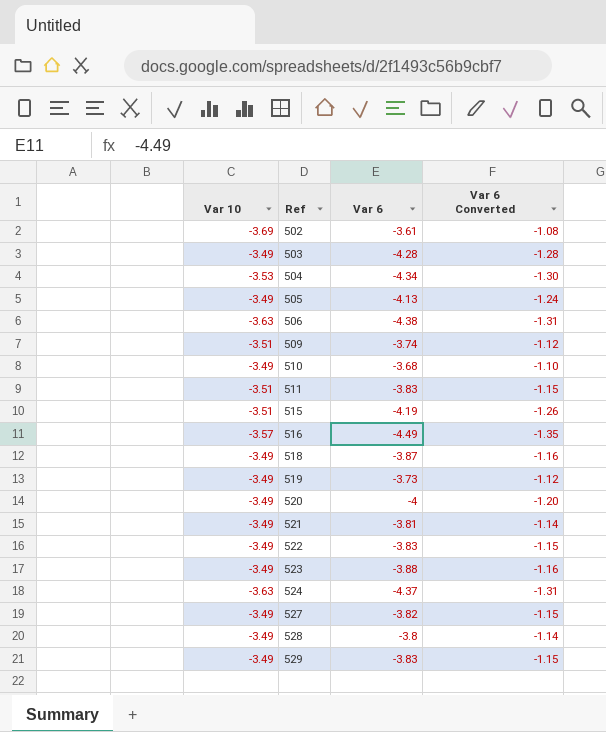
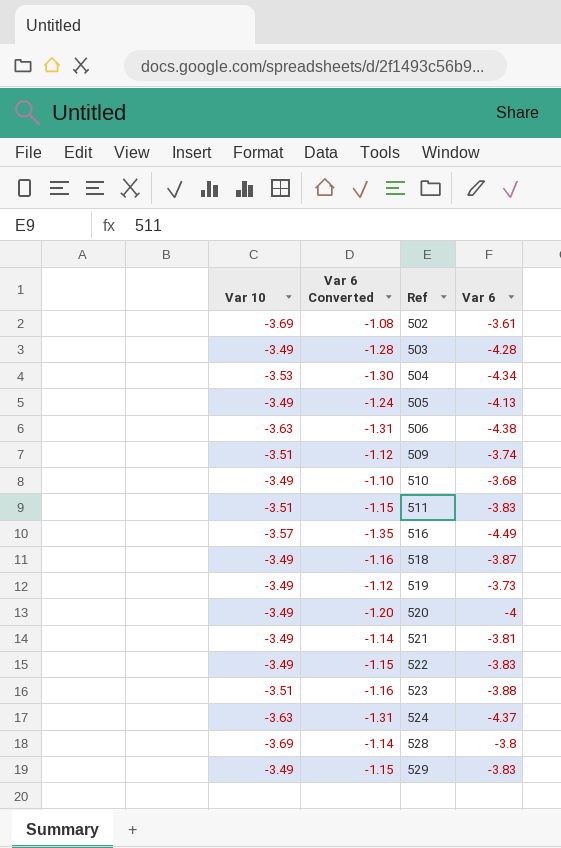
column Var 6 Converted | position: 4 -> 2
row 515: -3.51 | -4.19 | -1.26 -> none
row 527: -3.49 | -3.82 | -1.15 -> none
523 | Var 10: -3.49 -> -3.51
528 | Var 10: -3.49 -> -3.69

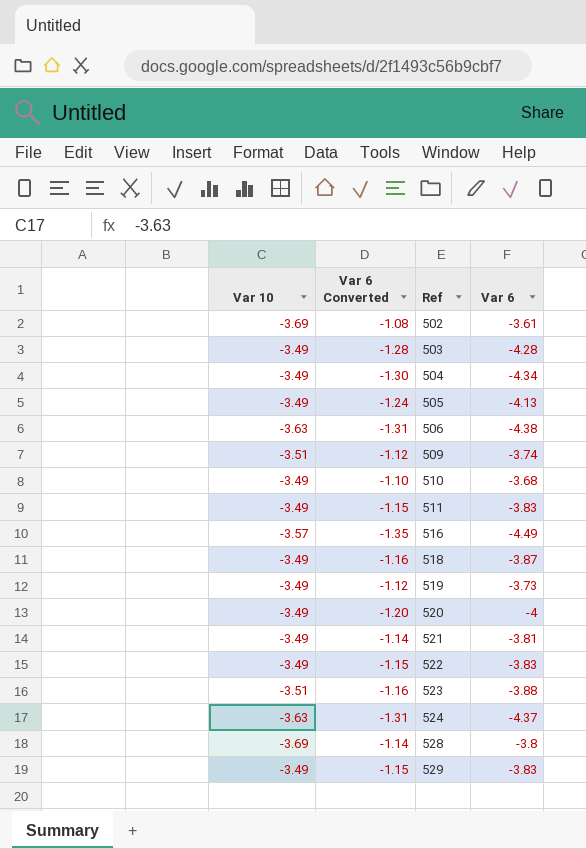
504 | Var 10: -3.53 -> -3.49
511 | Var 10: -3.51 -> -3.49

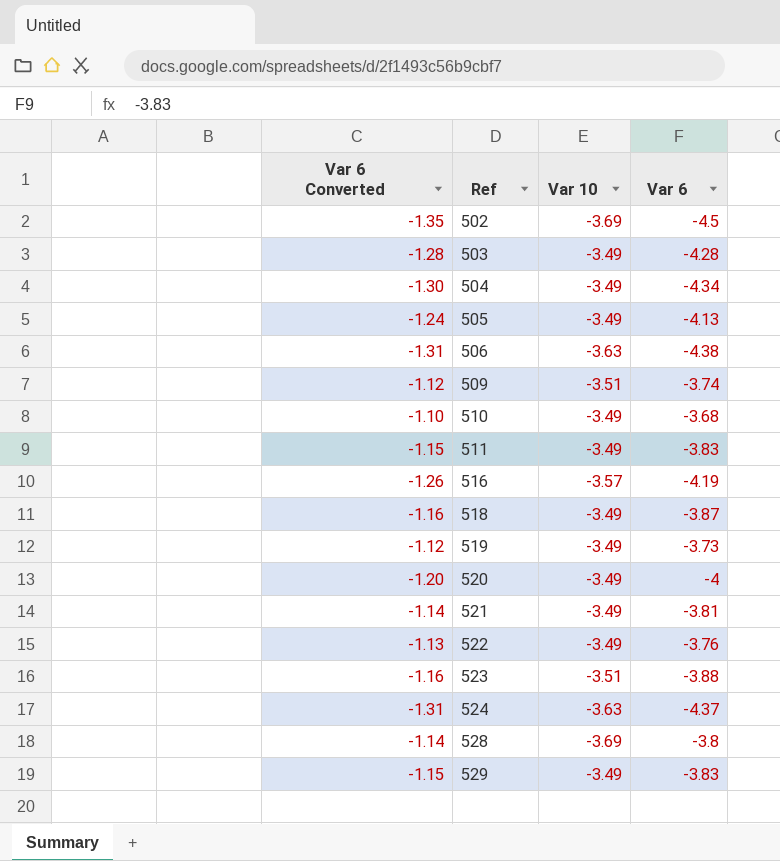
column Var 10 | position: 1 -> 3
502 | Var 6 Converted: -1.08 -> -1.35
502 | Var 6: -3.61 -> -4.5
516 | Var 6 Converted: -1.35 -> -1.26
516 | Var 6: -4.49 -> -4.19
522 | Var 6 Converted: -1.15 -> -1.13
522 | Var 6: -3.83 -> -3.76

